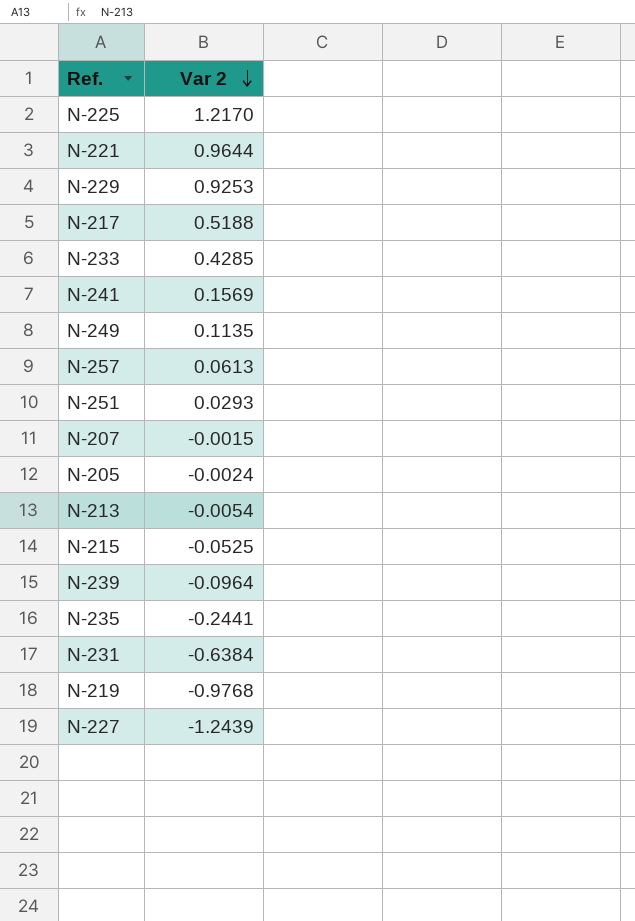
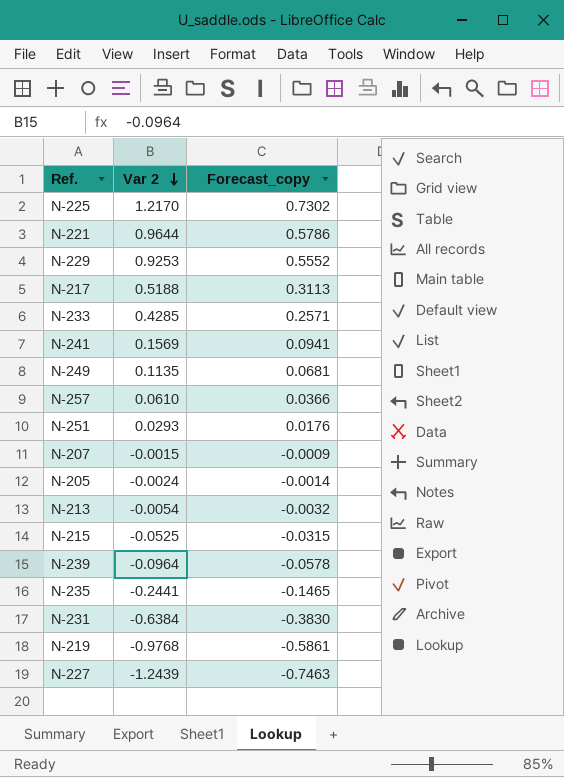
column Forecast_copy | formula: none -> [Var 2] * 0.6
N-257 | Var 2: 0.0613 -> 0.0610

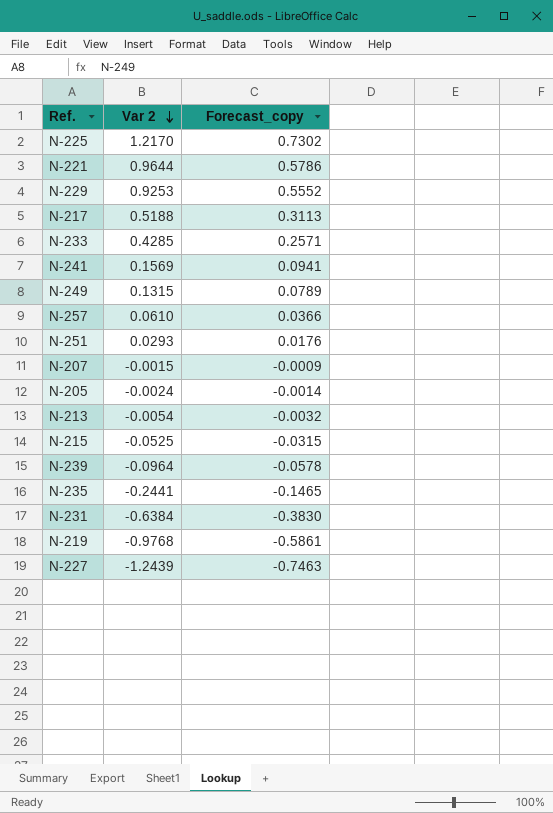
N-249 | Var 2: 0.1135 -> 0.1315
N-249 | Forecast_copy: 0.0681 -> 0.0789

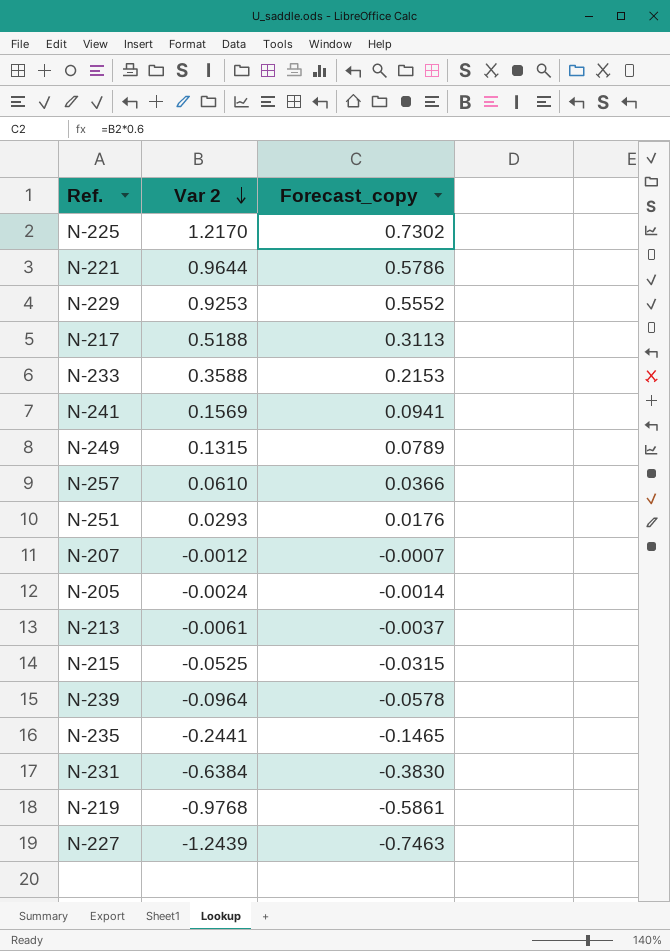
N-233 | Var 2: 0.4285 -> 0.3588
N-233 | Forecast_copy: 0.2571 -> 0.2153
N-207 | Var 2: -0.0015 -> -0.0012
N-207 | Forecast_copy: -0.0009 -> -0.0007
N-213 | Var 2: -0.0054 -> -0.0061
N-213 | Forecast_copy: -0.0032 -> -0.0037

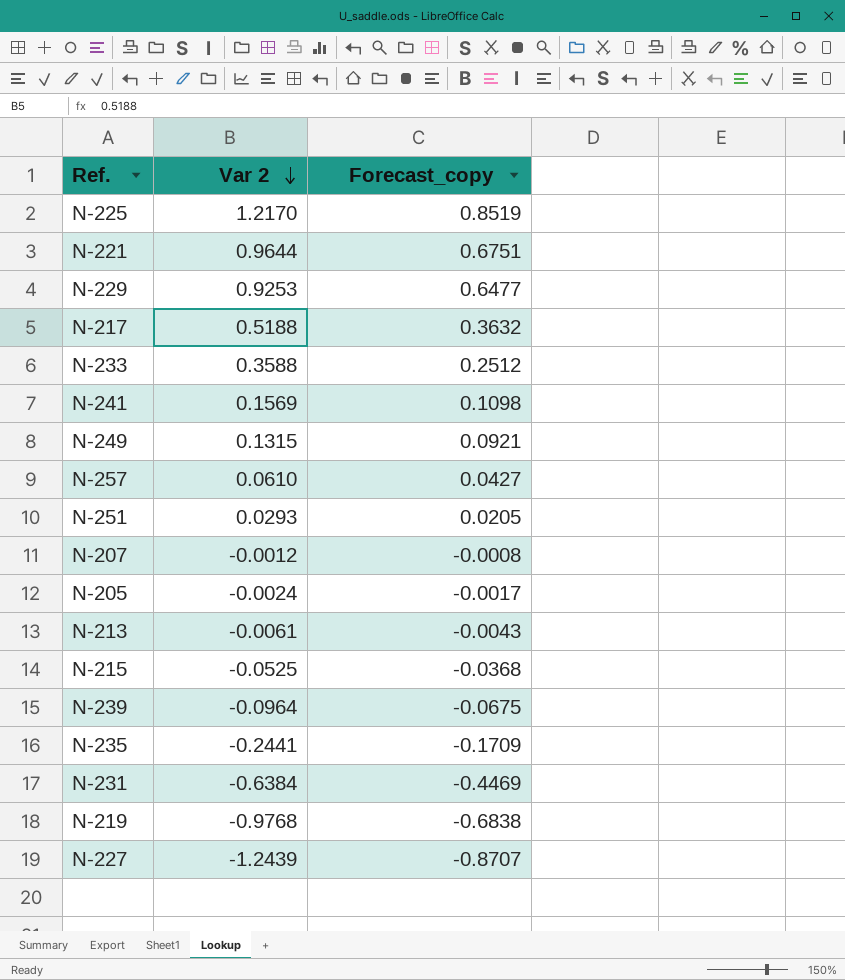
column Forecast_copy | formula: [Var 2] * 0.6 -> [Var 2] * 0.7

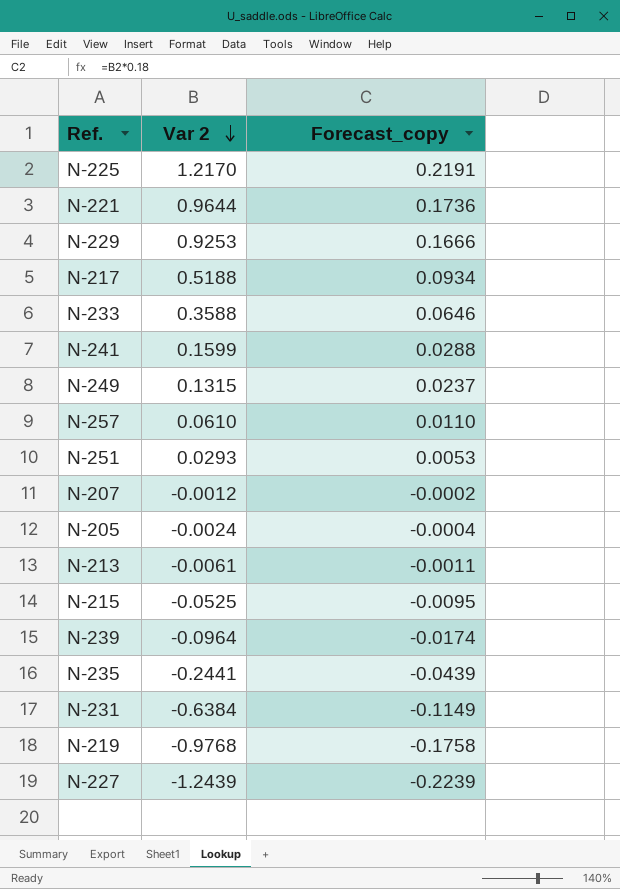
column Forecast_copy | formula: [Var 2] * 0.7 -> [Var 2] * 0.18
N-241 | Var 2: 0.1569 -> 0.1599

